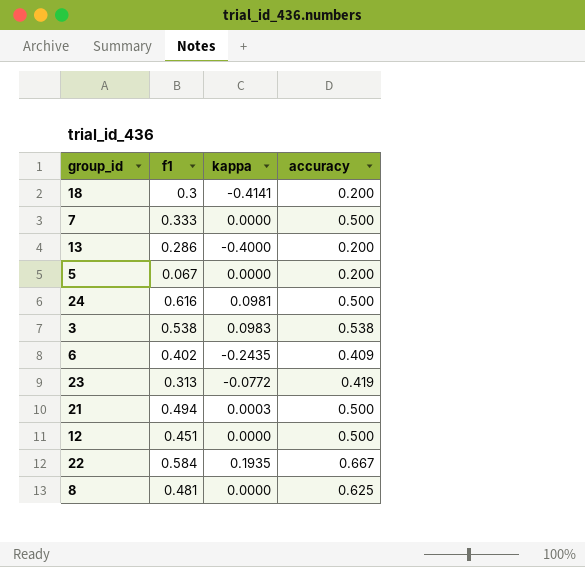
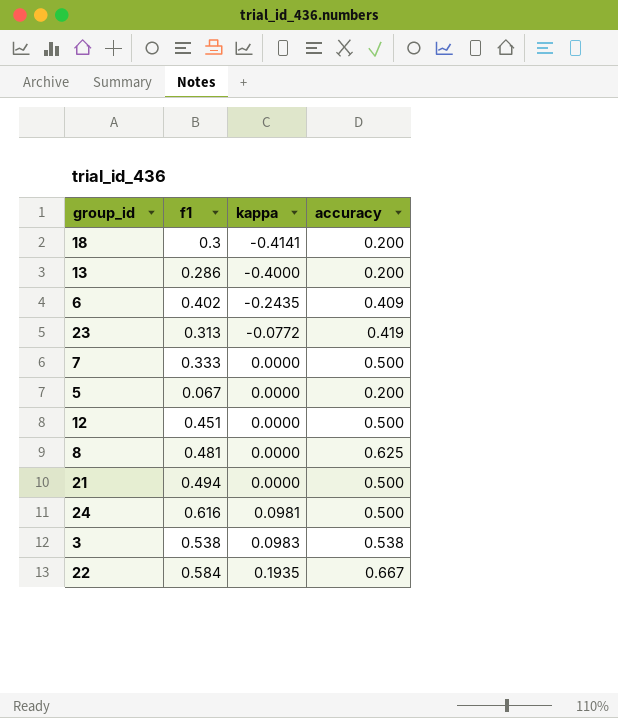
row order: none -> kappa ascending
21 | kappa: 0.0003 -> 0.0000

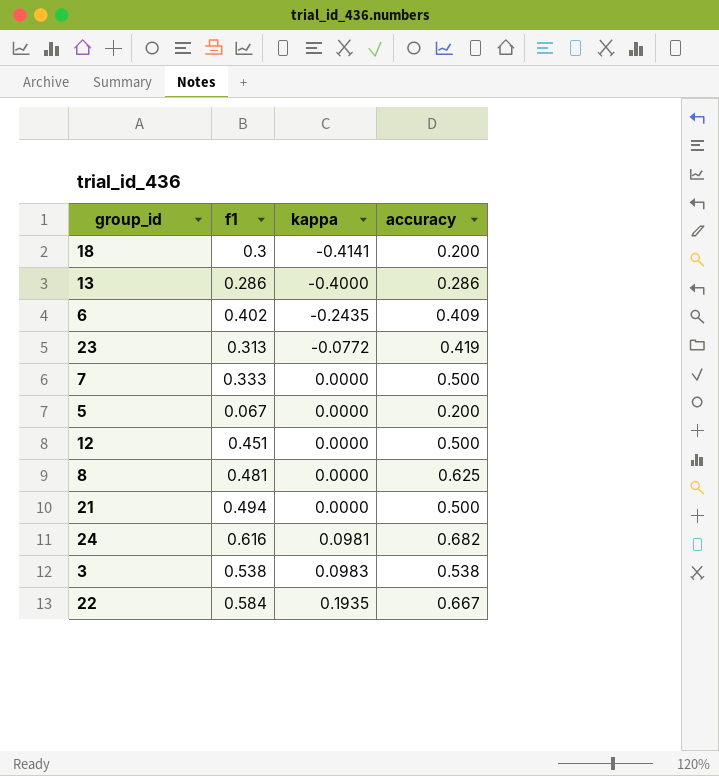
13 | accuracy: 0.200 -> 0.286
24 | accuracy: 0.500 -> 0.682

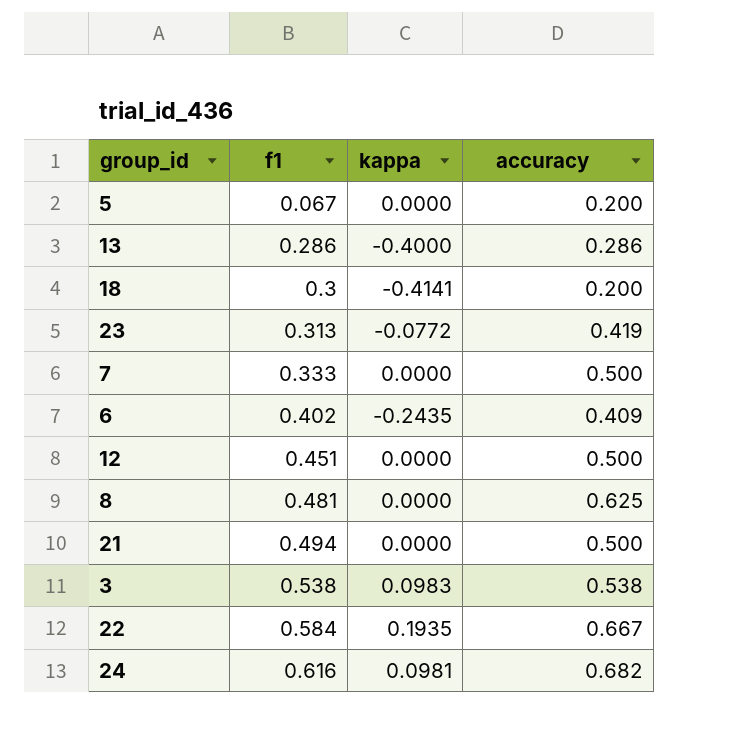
row order: kappa ascending -> f1 ascending

